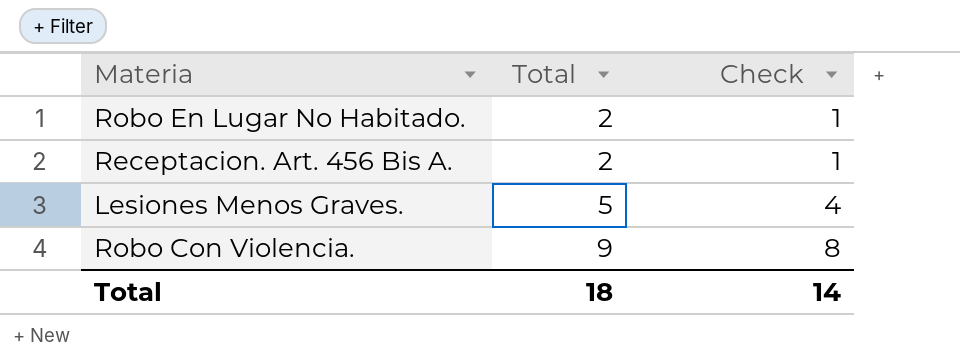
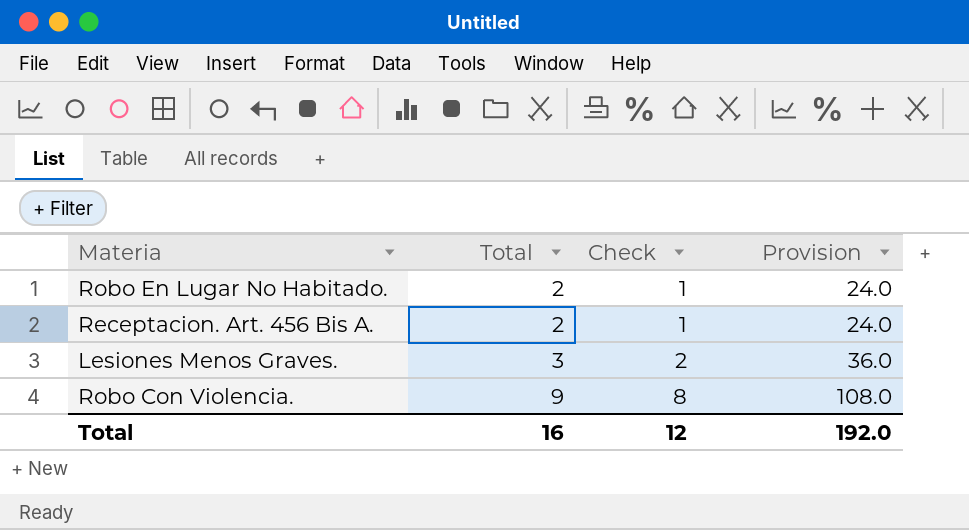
column Provision | formula: none -> [Total] * 12
Lesiones Menos Graves. | Total: 5 -> 3
Lesiones Menos Graves. | Check: 4 -> 2
Total | Total: 18 -> 16
Total | Check: 14 -> 12

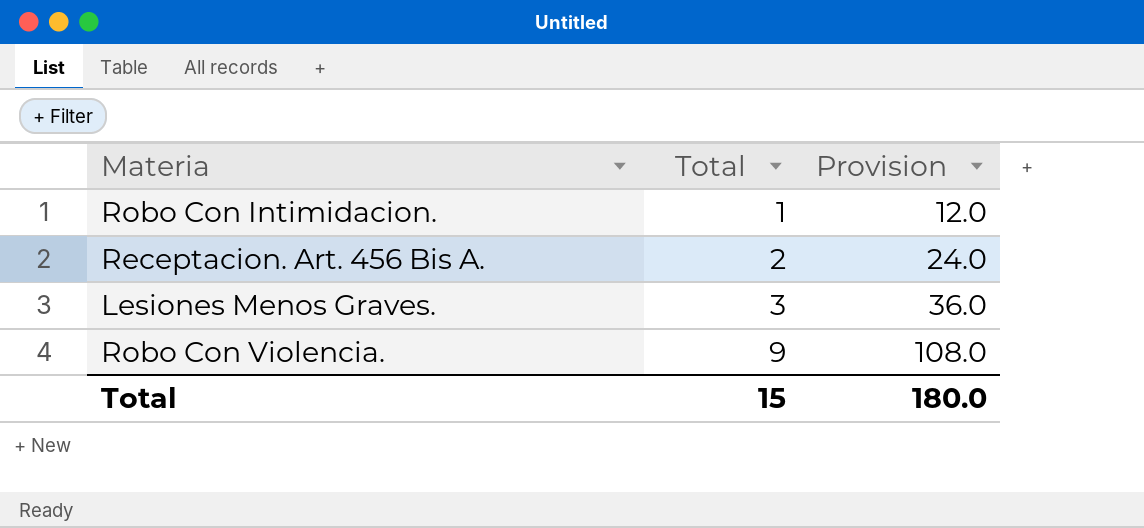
column Check | formula: [Total] - 1 -> none
row Robo En Lugar No Habitado.: 2 | 1 | 24.0 -> none
row Robo Con Intimidacion.: none -> 1 | 12.0
Total | Total: 16 -> 15
Total | Provision: 192.0 -> 180.0

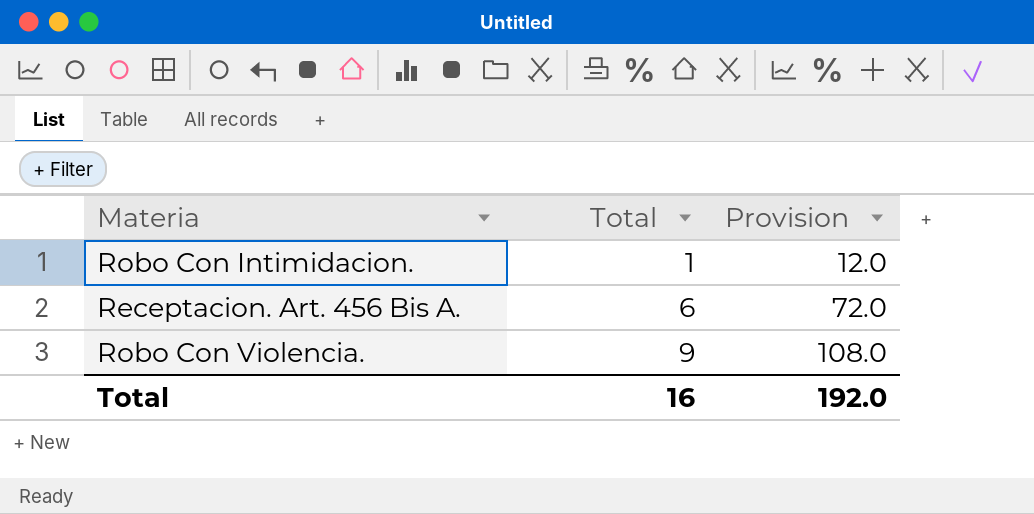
row Lesiones Menos Graves.: 3 | 36.0 -> none
Receptacion. Art. 456 Bis A. | Total: 2 -> 6
Receptacion. Art. 456 Bis A. | Provision: 24.0 -> 72.0
Total | Total: 15 -> 16
Total | Provision: 180.0 -> 192.0

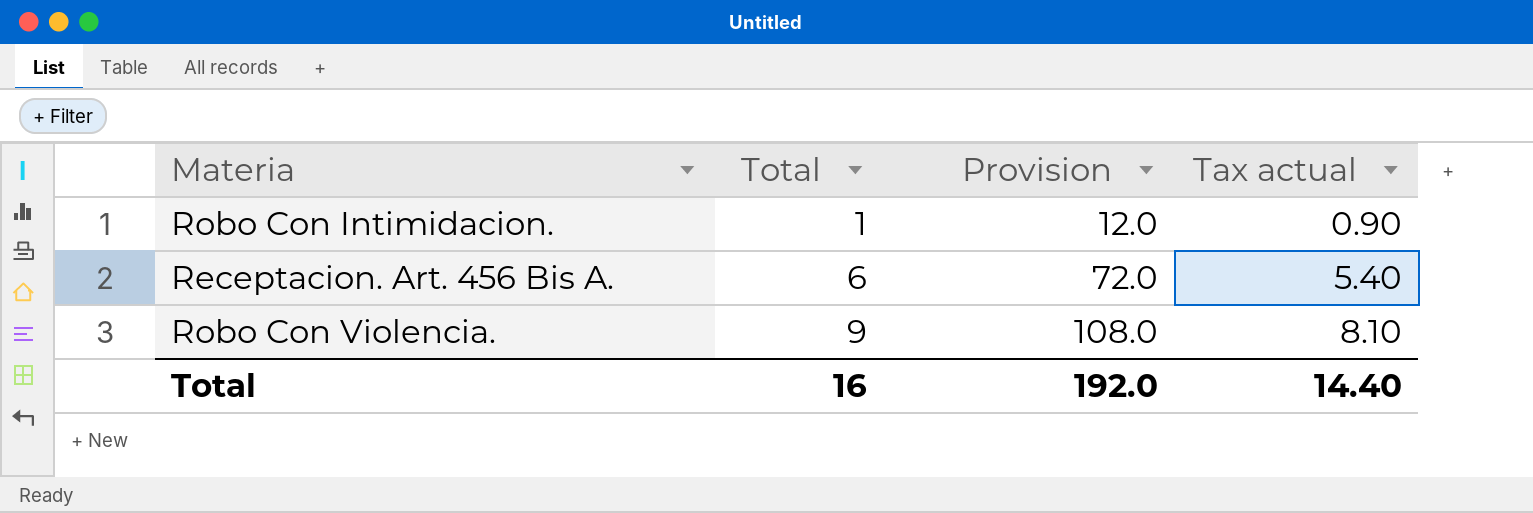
column Tax actual | formula: none -> [Total] * 0.9

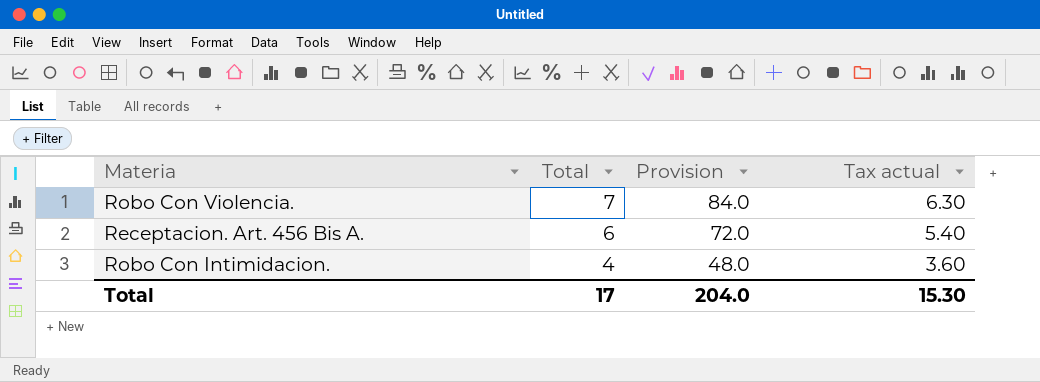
row order: Total ascending -> Total descending
Robo Con Violencia. | Total: 9 -> 7
Robo Con Violencia. | Provision: 108.0 -> 84.0
Robo Con Violencia. | Tax actual: 8.10 -> 6.30
Robo Con Intimidacion. | Total: 1 -> 4
Robo Con Intimidacion. | Provision: 12.0 -> 48.0
Robo Con Intimidacion. | Tax actual: 0.90 -> 3.60
Total | Total: 16 -> 17
Total | Provision: 192.0 -> 204.0
Total | Tax actual: 14.40 -> 15.30

